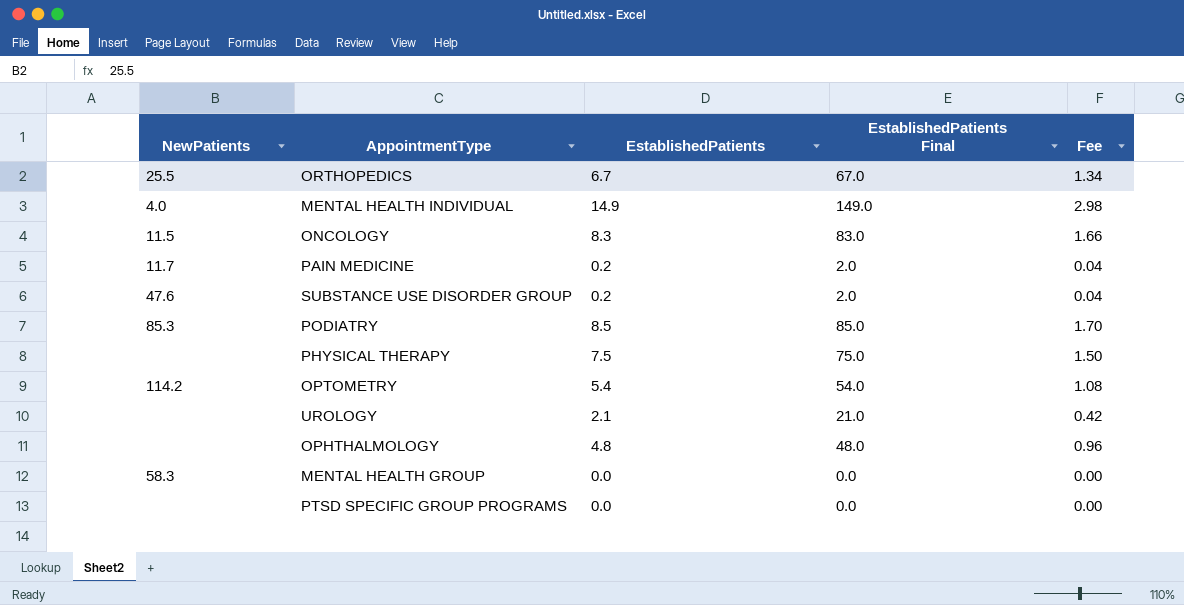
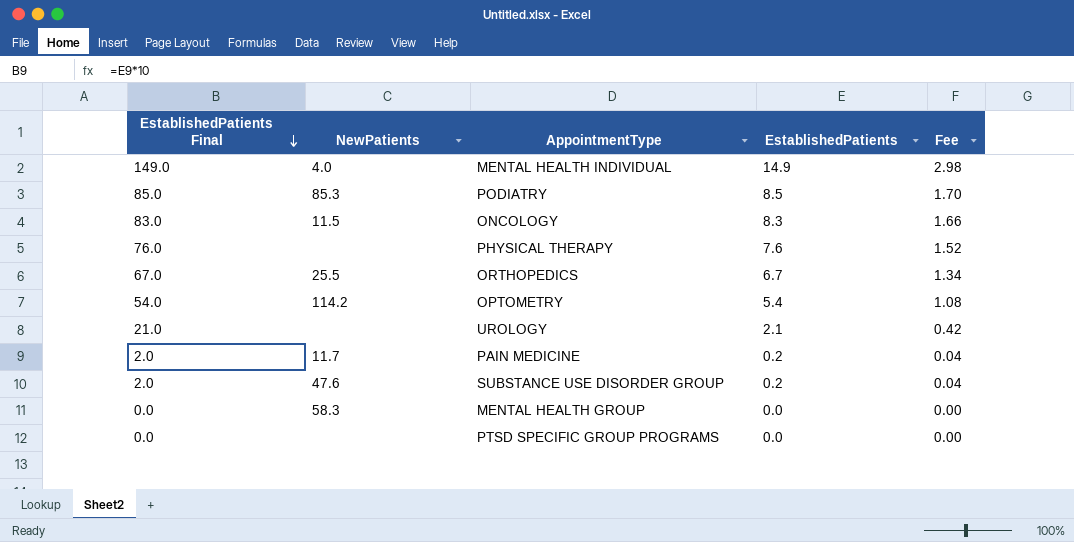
row order: none -> EstablishedPatients Final descending
column EstablishedPatients Final | position: 4 -> 1
row OPHTHALMOLOGY: none | 4.8 | 48.0 | 0.96 -> none
PHYSICAL THERAPY | EstablishedPatients Final: 75.0 -> 76.0
PHYSICAL THERAPY | EstablishedPatients: 7.5 -> 7.6
PHYSICAL THERAPY | Fee: 1.50 -> 1.52

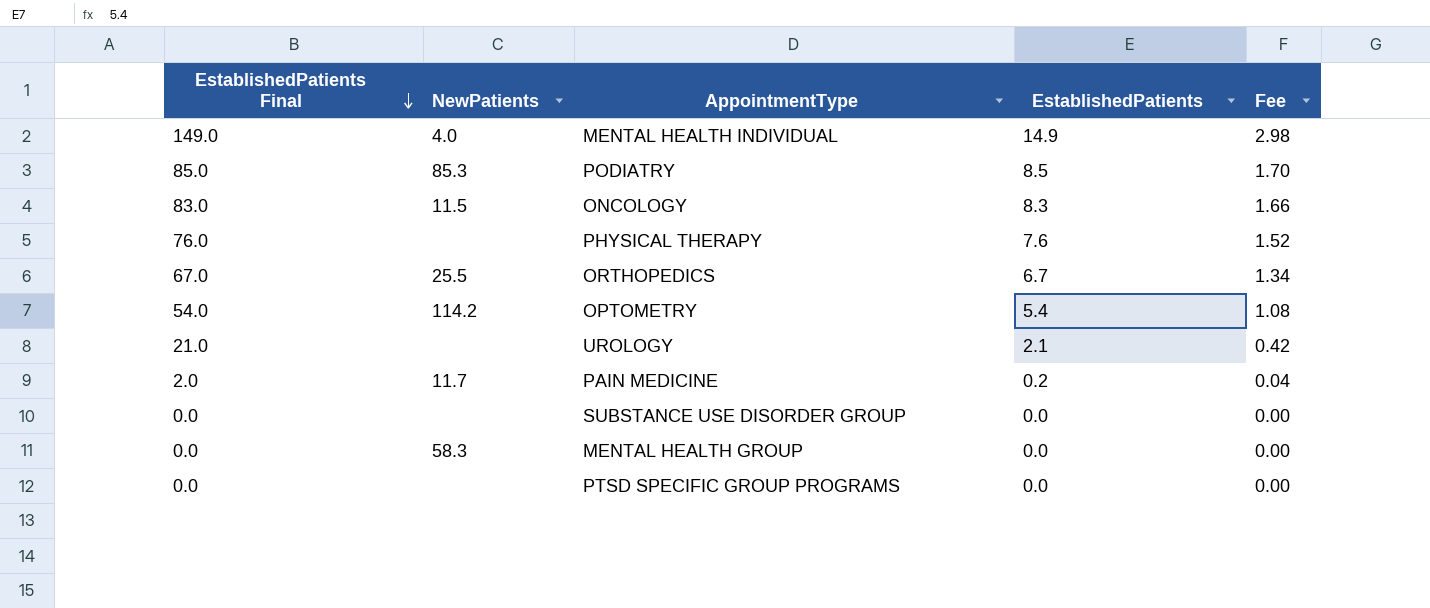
SUBSTANCE USE DISORDER GROUP | EstablishedPatients Final: 2.0 -> 0.0
SUBSTANCE USE DISORDER GROUP | NewPatients: 47.6 -> none
SUBSTANCE USE DISORDER GROUP | EstablishedPatients: 0.2 -> 0.0
SUBSTANCE USE DISORDER GROUP | Fee: 0.04 -> 0.00

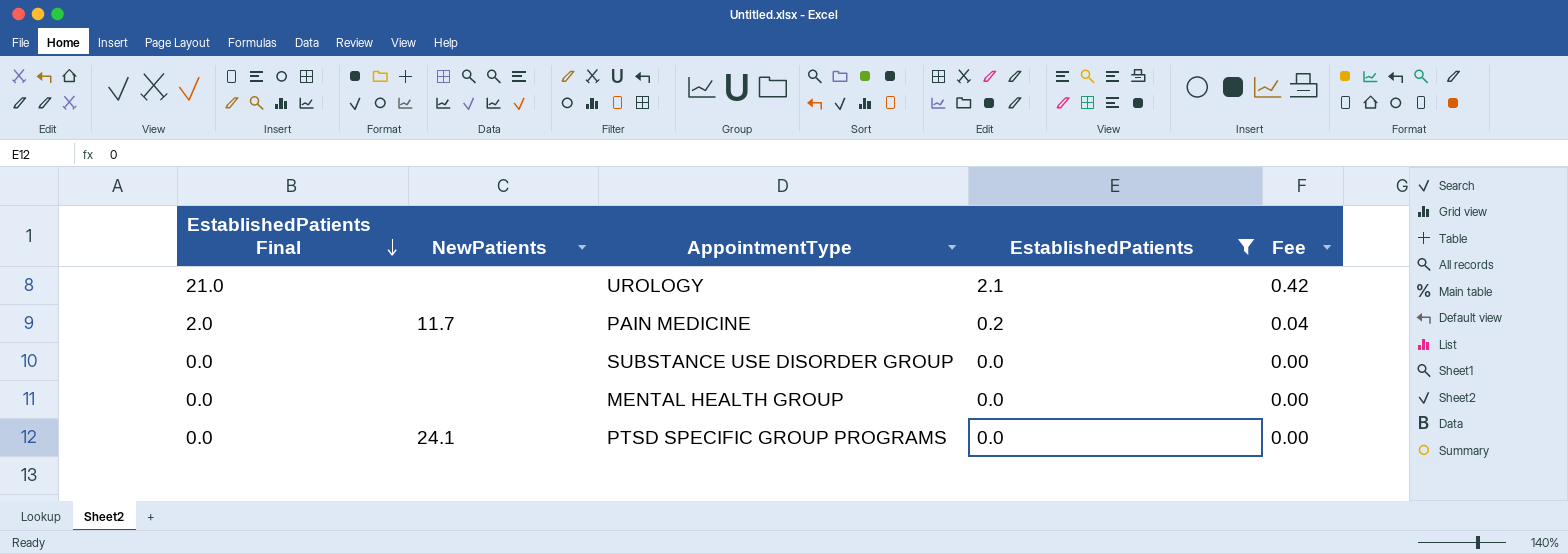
filter: none -> EstablishedPatients <= 2.1
MENTAL HEALTH GROUP | NewPatients: 58.3 -> none
PTSD SPECIFIC GROUP PROGRAMS | NewPatients: none -> 24.1

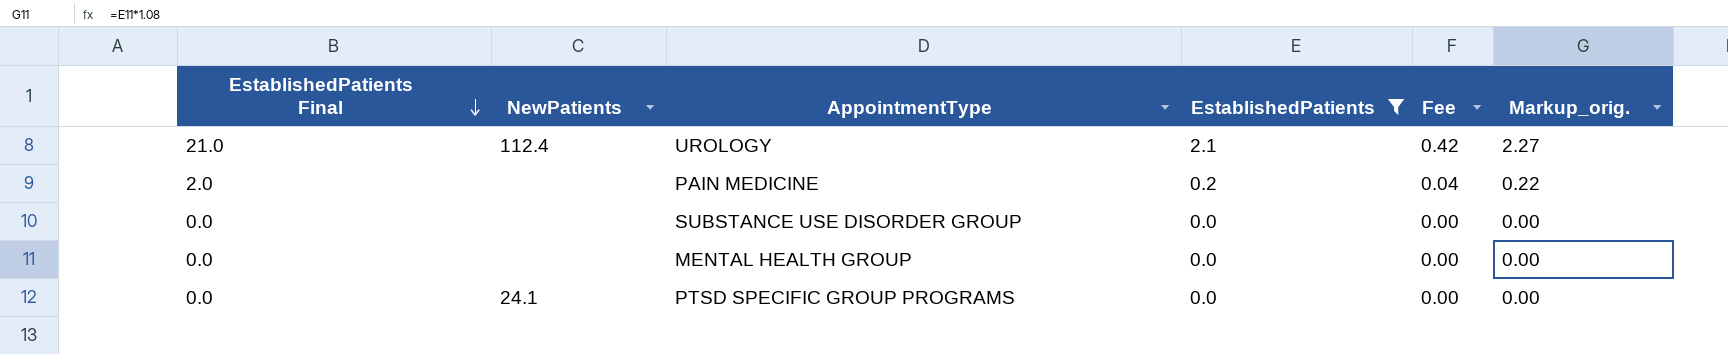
column Markup_orig. | formula: none -> [EstablishedPatients] * 1.08
UROLOGY | NewPatients: none -> 112.4
PAIN MEDICINE | NewPatients: 11.7 -> none

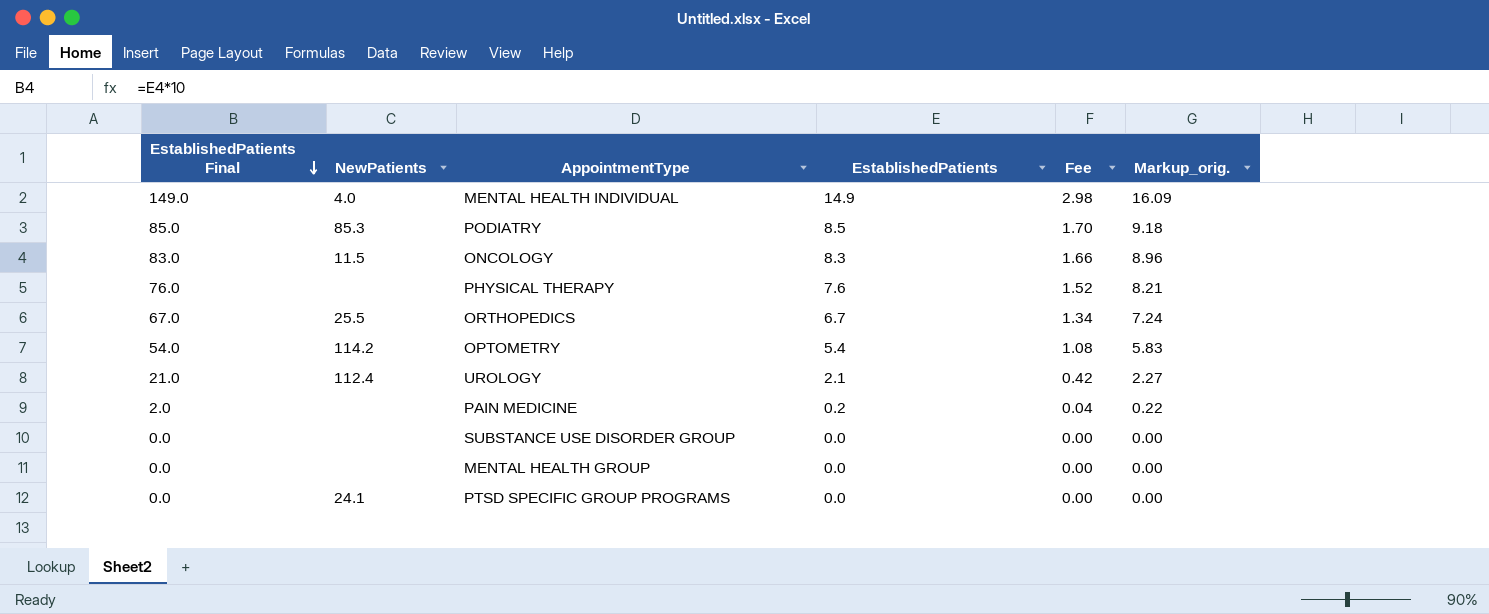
filter: EstablishedPatients <= 2.1 -> none

